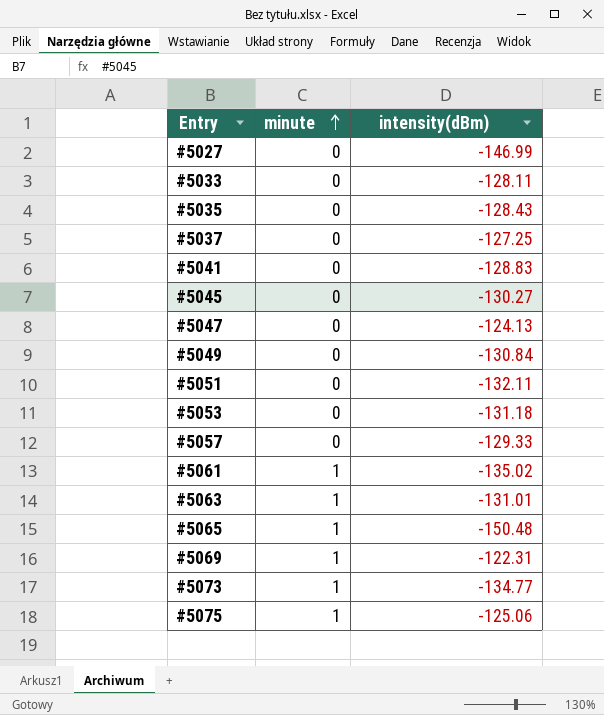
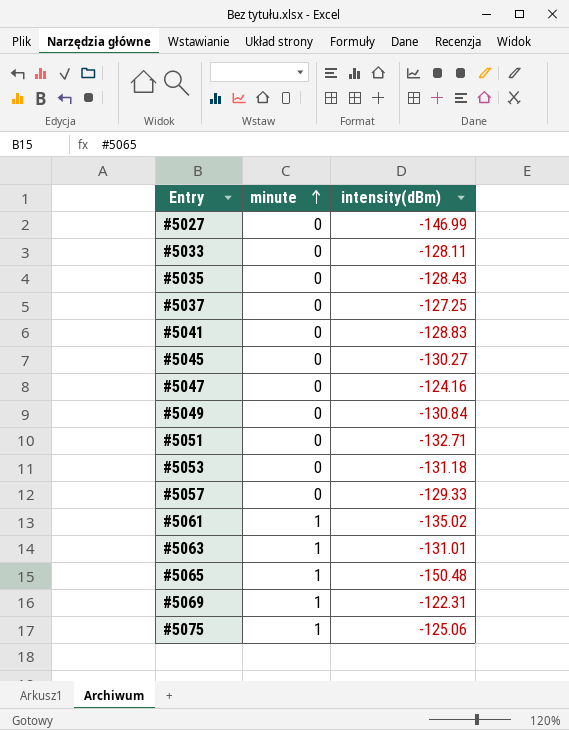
row #5073: 1 | -134.77 -> none
#5047 | intensity(dBm): -124.13 -> -124.16
#5051 | intensity(dBm): -132.11 -> -132.71

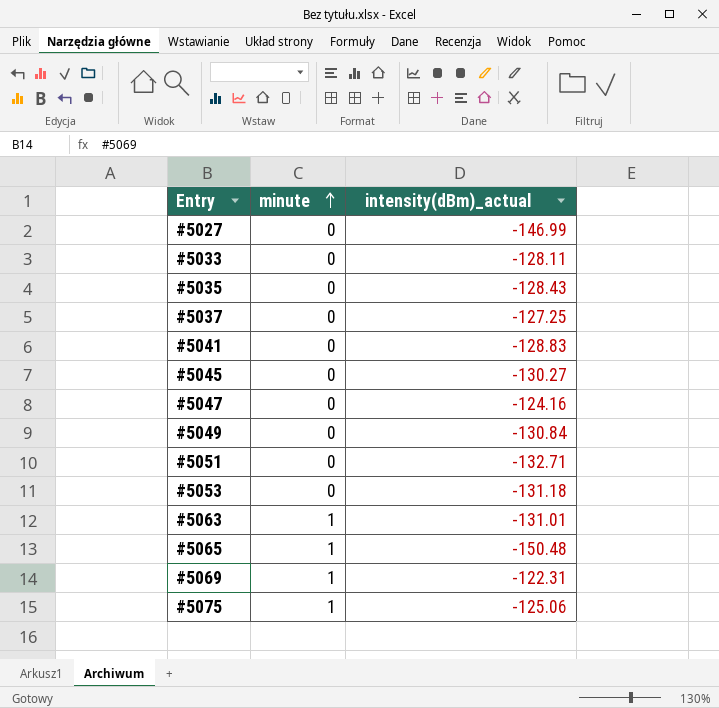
column name: intensity(dBm) -> intensity(dBm)_actual
row #5057: 0 | -129.33 -> none
row #5061: 1 | -135.02 -> none

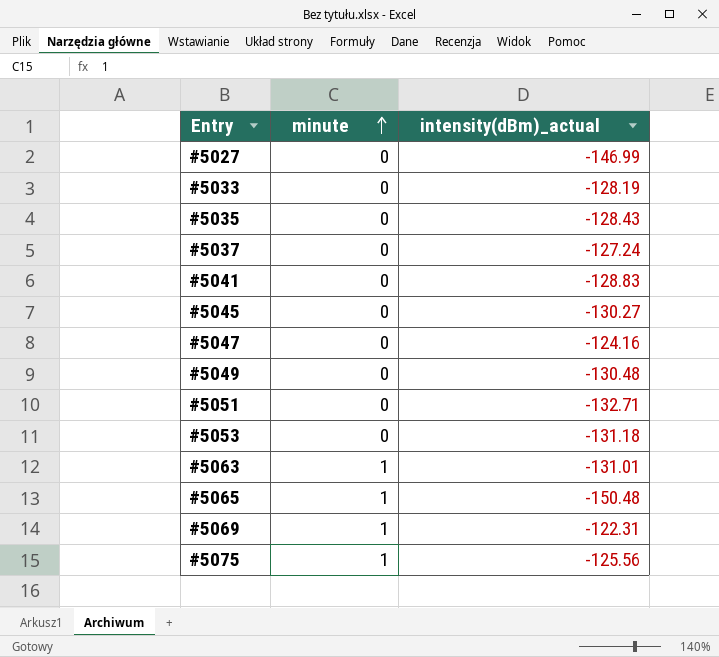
#5033 | intensity(dBm)_actual: -128.11 -> -128.19
#5037 | intensity(dBm)_actual: -127.25 -> -127.24
#5049 | intensity(dBm)_actual: -130.84 -> -130.48
#5075 | intensity(dBm)_actual: -125.06 -> -125.56

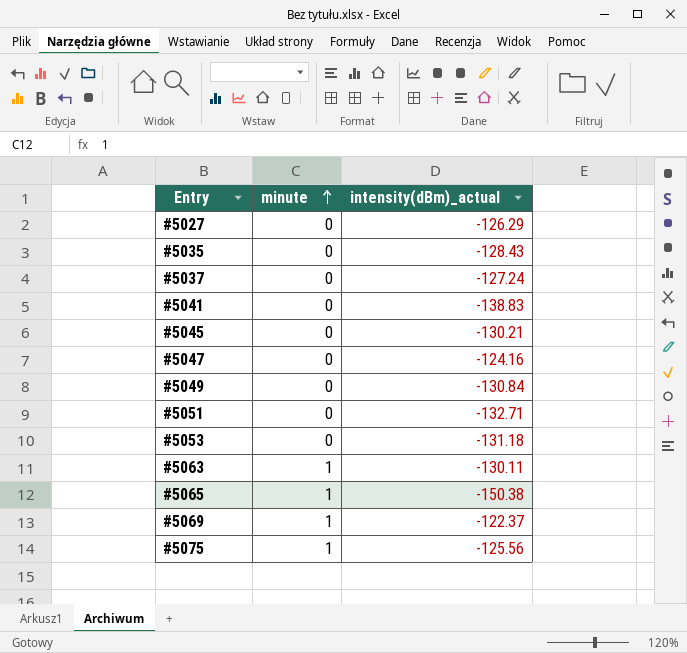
row #5033: 0 | -128.19 -> none
#5027 | intensity(dBm)_actual: -146.99 -> -126.29
#5041 | intensity(dBm)_actual: -128.83 -> -138.83
#5045 | intensity(dBm)_actual: -130.27 -> -130.21
#5049 | intensity(dBm)_actual: -130.48 -> -130.84
#5063 | intensity(dBm)_actual: -131.01 -> -130.11
#5065 | intensity(dBm)_actual: -150.48 -> -150.38
#5069 | intensity(dBm)_actual: -122.31 -> -122.37

